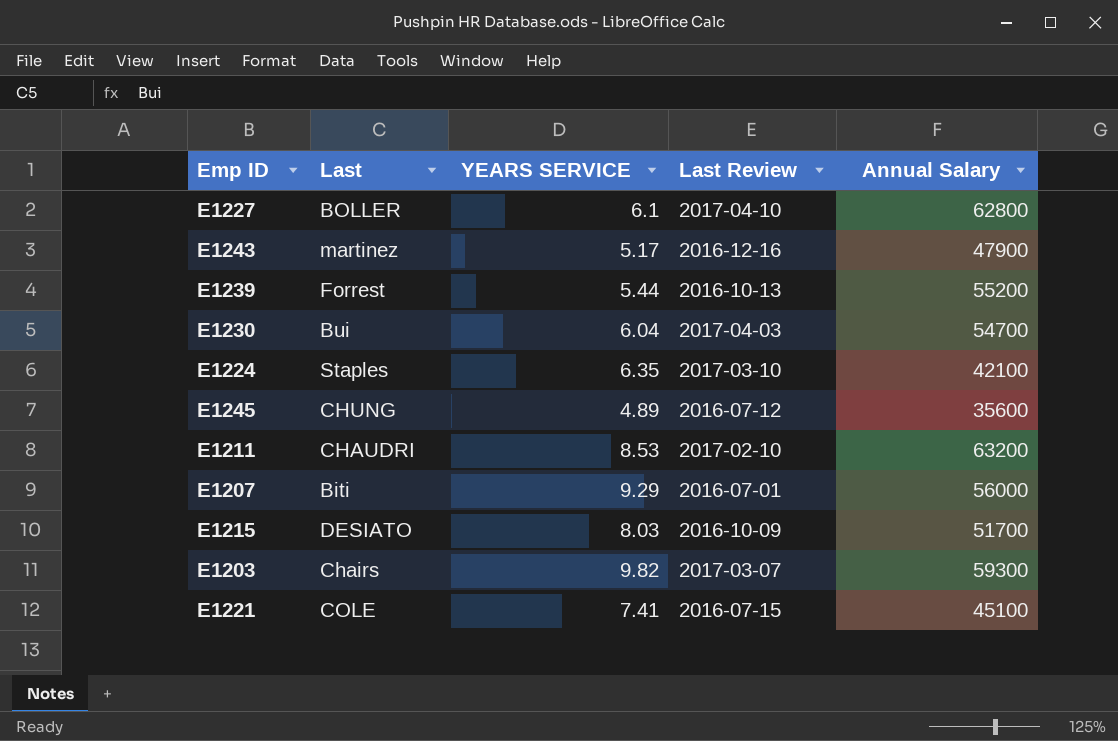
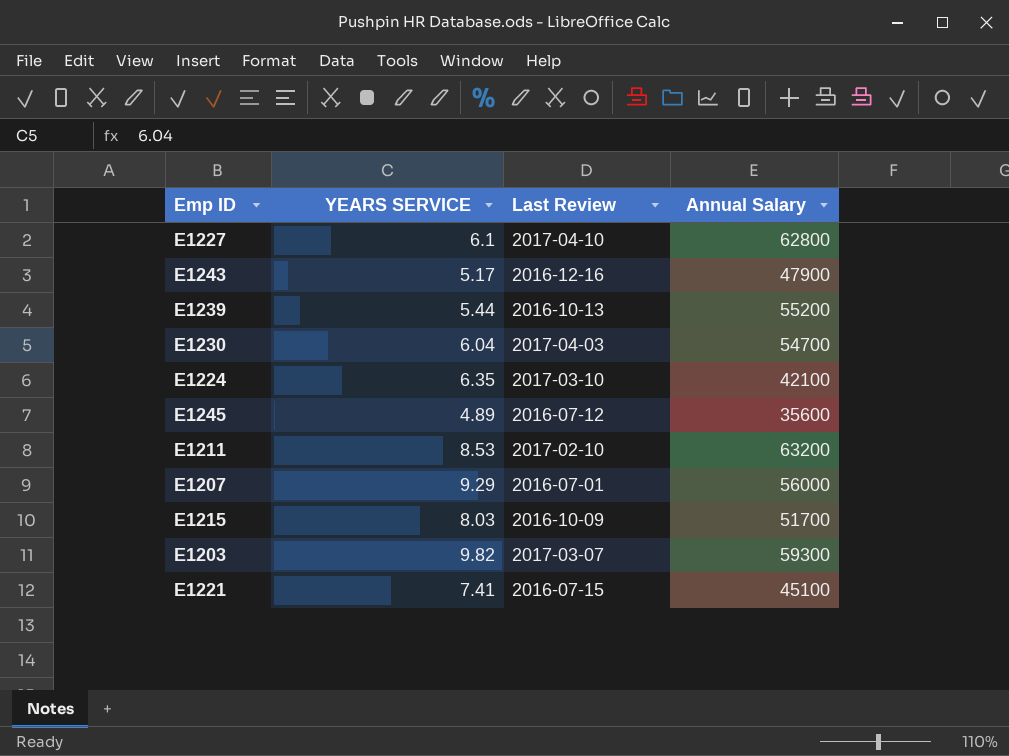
column Last | position: 2 -> none

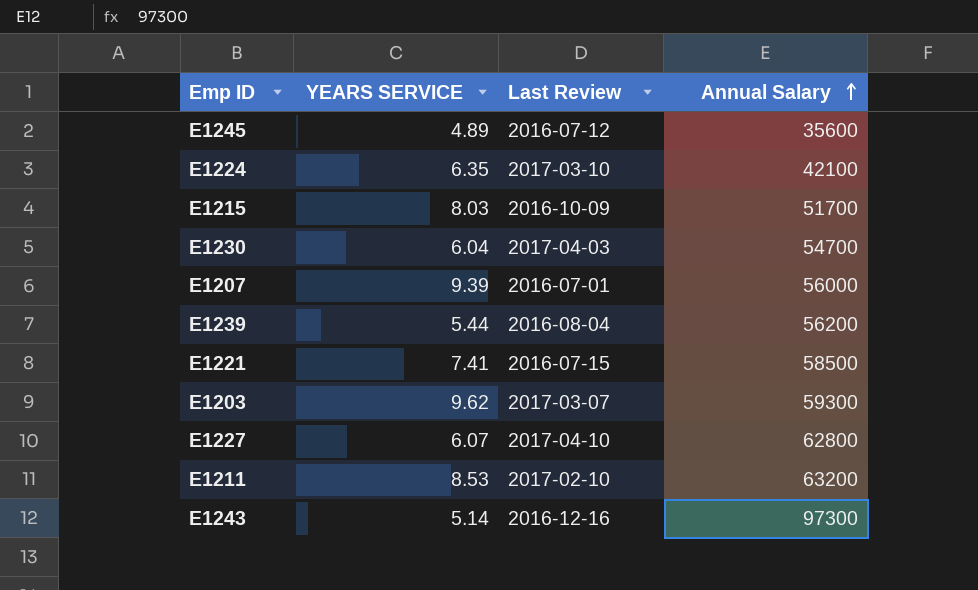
row order: none -> Annual Salary ascending
E1207 | YEARS SERVICE: 9.29 -> 9.39
E1239 | Last Review: 2016-10-13 -> 2016-08-04
E1239 | Annual Salary: 55200 -> 56200
E1221 | Annual Salary: 45100 -> 58500
E1203 | YEARS SERVICE: 9.82 -> 9.62
E1227 | YEARS SERVICE: 6.1 -> 6.07
E1243 | YEARS SERVICE: 5.17 -> 5.14
E1243 | Annual Salary: 47900 -> 97300

